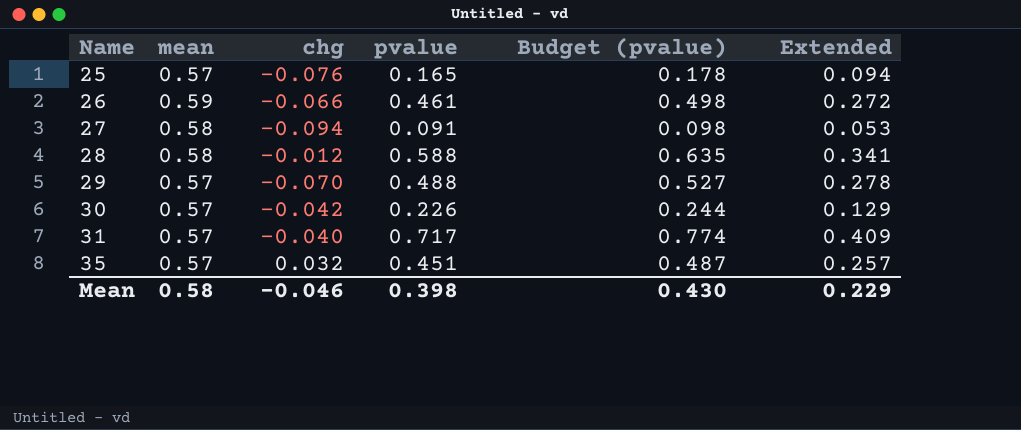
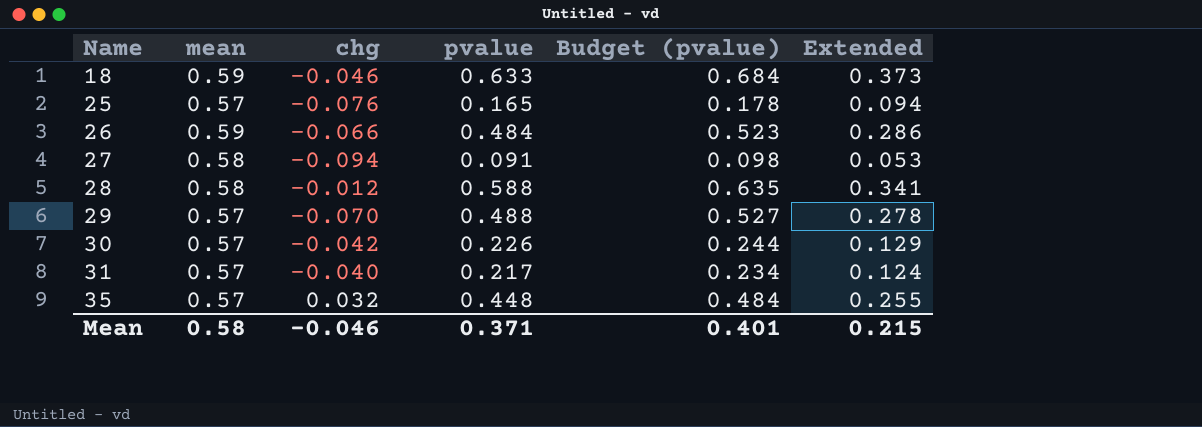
row 18: none -> 0.59 | -0.046 | 0.633 | 0.684 | 0.373
26 | pvalue: 0.461 -> 0.484
26 | Budget (pvalue): 0.498 -> 0.523
26 | Extended: 0.272 -> 0.286
31 | pvalue: 0.717 -> 0.217
31 | Budget (pvalue): 0.774 -> 0.234
31 | Extended: 0.409 -> 0.124
35 | pvalue: 0.451 -> 0.448
35 | Budget (pvalue): 0.487 -> 0.484
35 | Extended: 0.257 -> 0.255
Mean | pvalue: 0.398 -> 0.371
Mean | Budget (pvalue): 0.430 -> 0.401
Mean | Extended: 0.229 -> 0.215

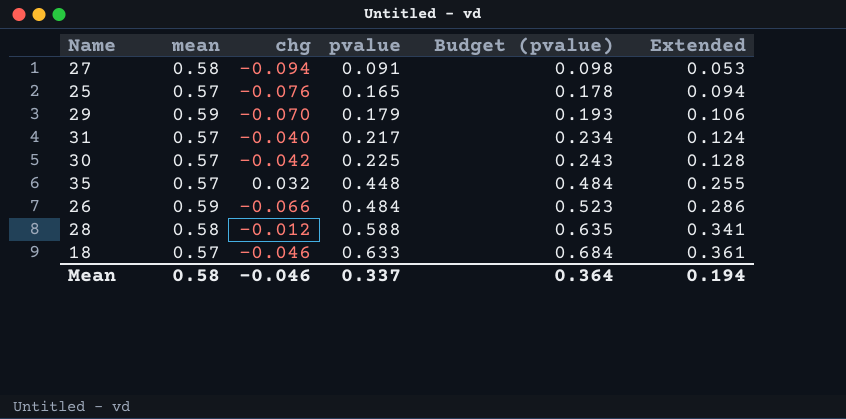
row order: Name ascending -> pvalue ascending
29 | mean: 0.57 -> 0.59
29 | pvalue: 0.488 -> 0.179
29 | Budget (pvalue): 0.527 -> 0.193
29 | Extended: 0.278 -> 0.106
30 | pvalue: 0.226 -> 0.225
30 | Budget (pvalue): 0.244 -> 0.243
30 | Extended: 0.129 -> 0.128
18 | mean: 0.59 -> 0.57
18 | Extended: 0.373 -> 0.361
Mean | pvalue: 0.371 -> 0.337
Mean | Budget (pvalue): 0.401 -> 0.364
Mean | Extended: 0.215 -> 0.194

